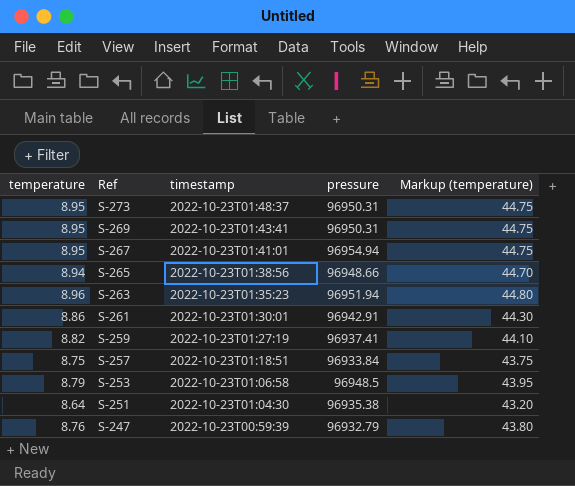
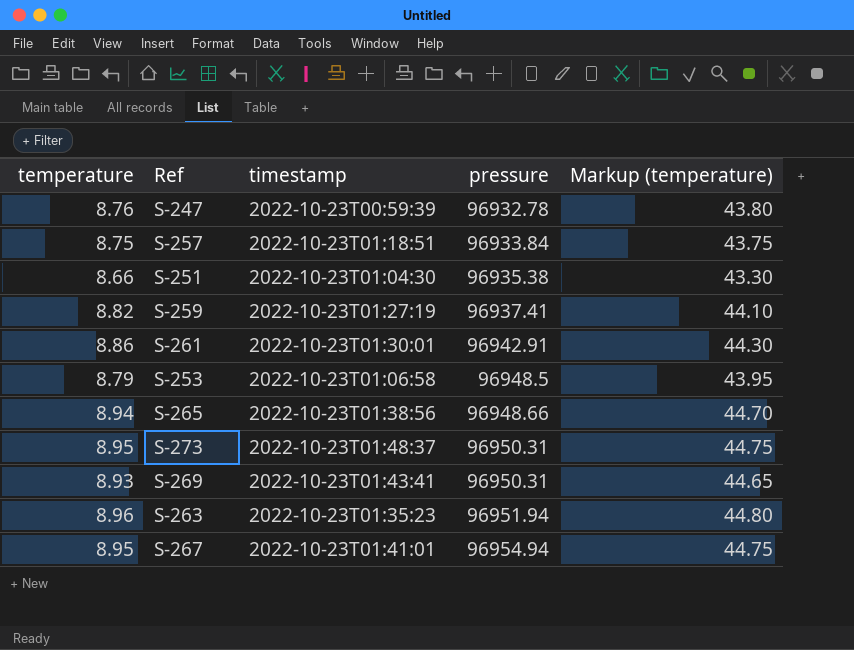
row order: Ref descending -> pressure ascending
S-247 | pressure: 96932.79 -> 96932.78
S-251 | temperature: 8.64 -> 8.66
S-251 | Markup (temperature): 43.20 -> 43.30
S-269 | temperature: 8.95 -> 8.93
S-269 | Markup (temperature): 44.75 -> 44.65

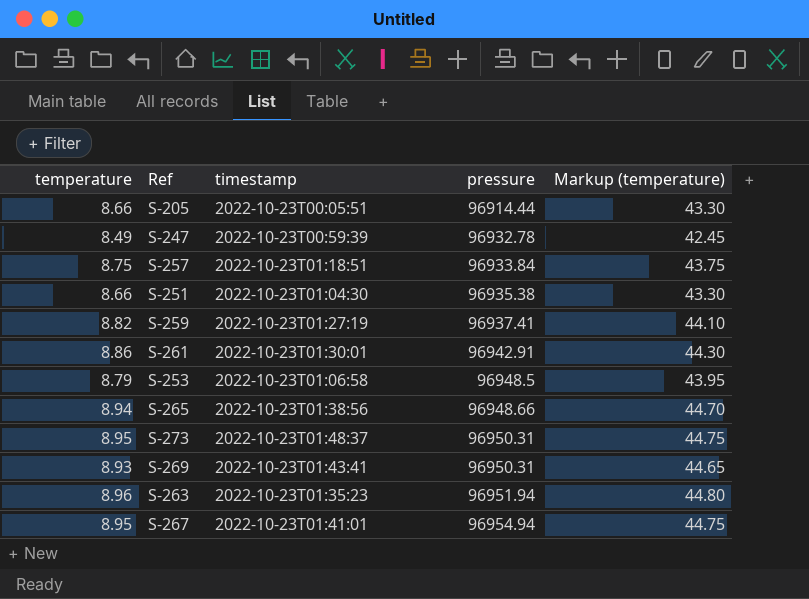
row S-205: none -> 8.66 | 2022-10-23T00:05:51 | 96914.44 | 43.30
S-247 | temperature: 8.76 -> 8.49
S-247 | Markup (temperature): 43.80 -> 42.45

